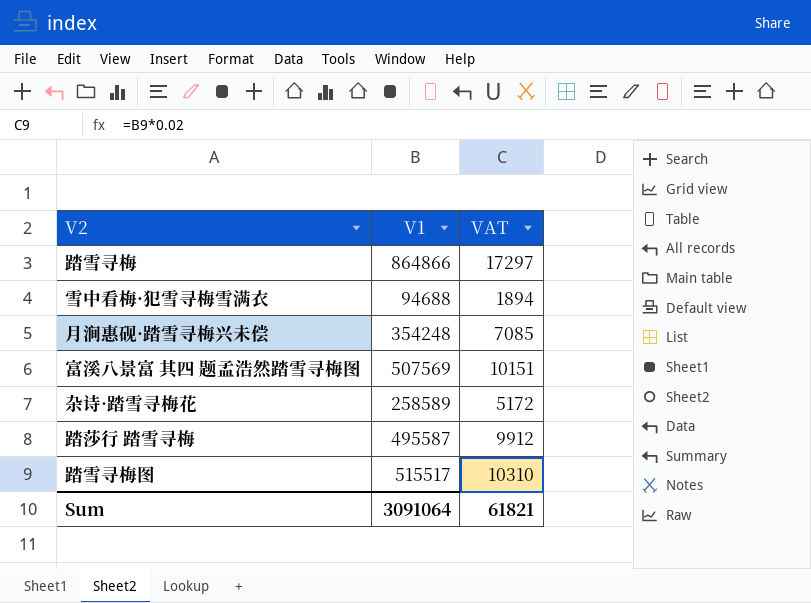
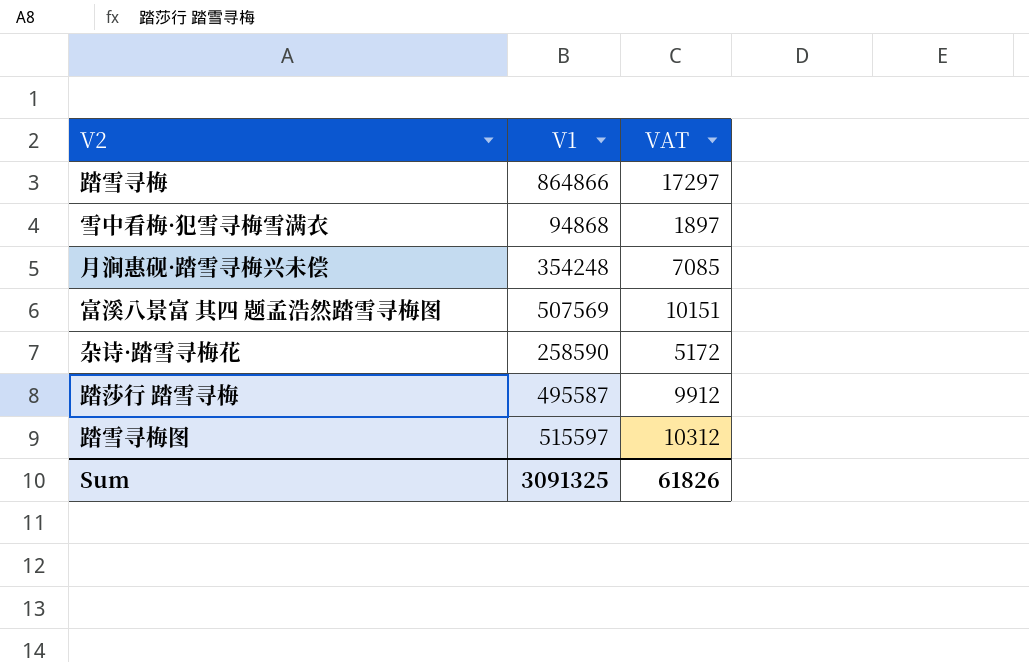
雪中看梅·犯雪寻梅雪满衣 | V1: 94688 -> 94868
雪中看梅·犯雪寻梅雪满衣 | VAT: 1894 -> 1897
杂诗·踏雪寻梅花 | V1: 258589 -> 258590
踏雪寻梅图 | V1: 515517 -> 515597
踏雪寻梅图 | VAT: 10310 -> 10312
Sum | V1: 3091064 -> 3091325
Sum | VAT: 61821 -> 61826

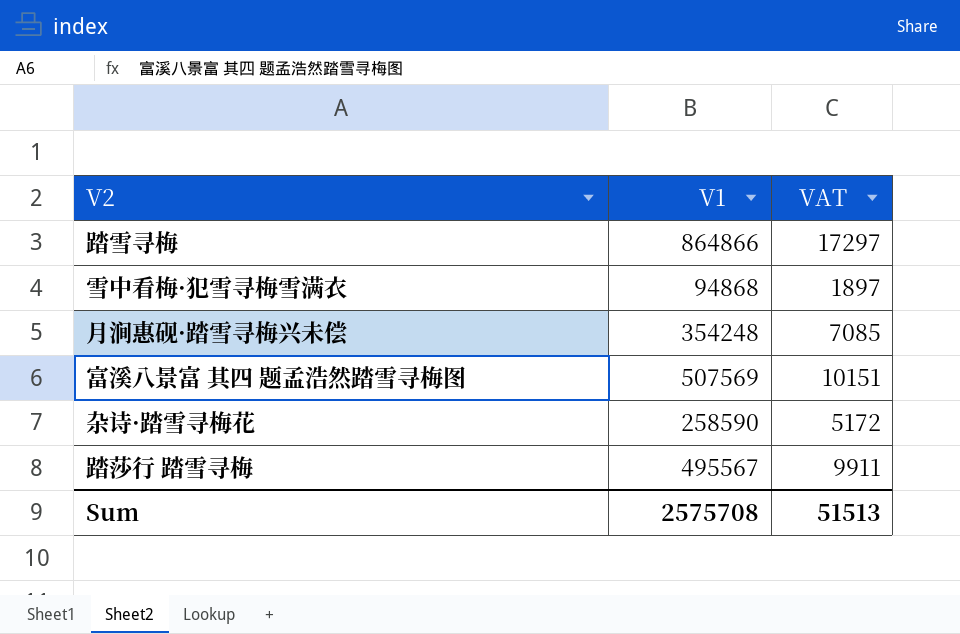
row 踏雪寻梅图: 515597 | 10312 -> none
踏莎行 踏雪寻梅 | V1: 495587 -> 495567
踏莎行 踏雪寻梅 | VAT: 9912 -> 9911
Sum | V1: 3091325 -> 2575708
Sum | VAT: 61826 -> 51513

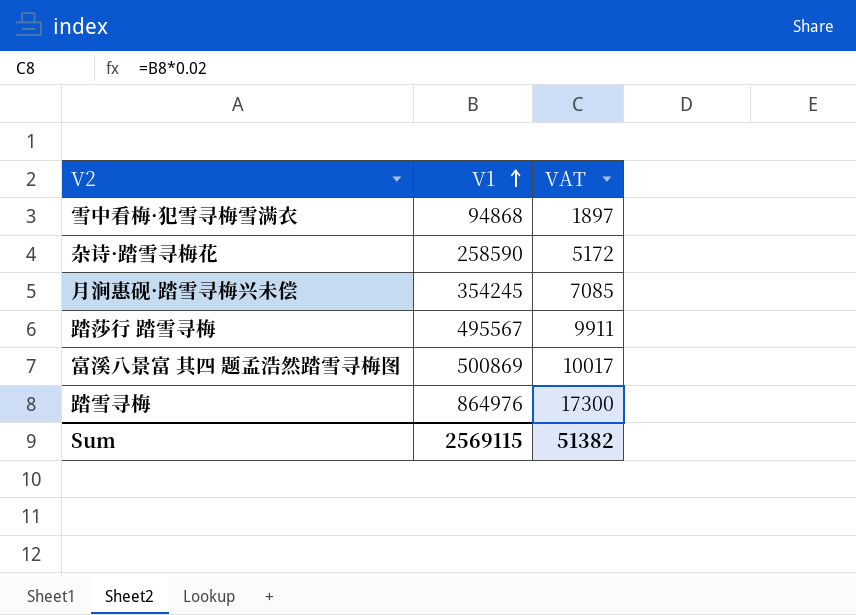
row order: none -> V1 ascending
月涧惠砚·踏雪寻梅兴未偿 | V1: 354248 -> 354245
富溪八景富 其四 题孟浩然踏雪寻梅图 | V1: 507569 -> 500869
富溪八景富 其四 题孟浩然踏雪寻梅图 | VAT: 10151 -> 10017
踏雪寻梅 | V1: 864866 -> 864976
踏雪寻梅 | VAT: 17297 -> 17300
Sum | V1: 2575708 -> 2569115
Sum | VAT: 51513 -> 51382

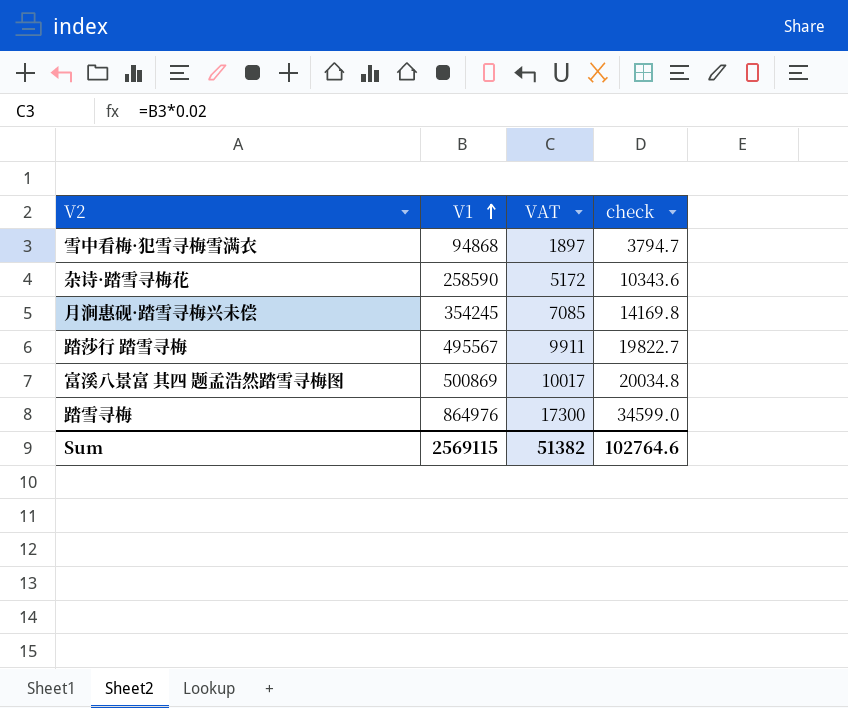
column check | formula: none -> [V1] * 0.04

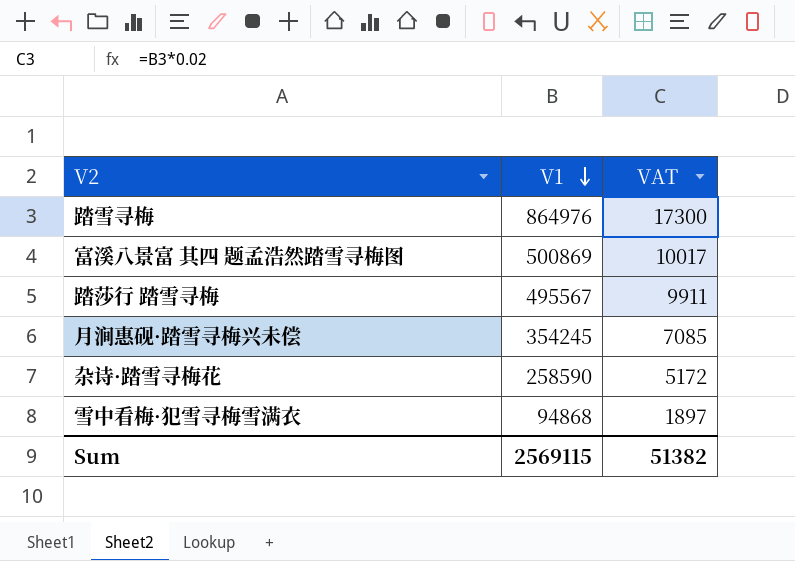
row order: V1 ascending -> V1 descending
column check | formula: [V1] * 0.04 -> none

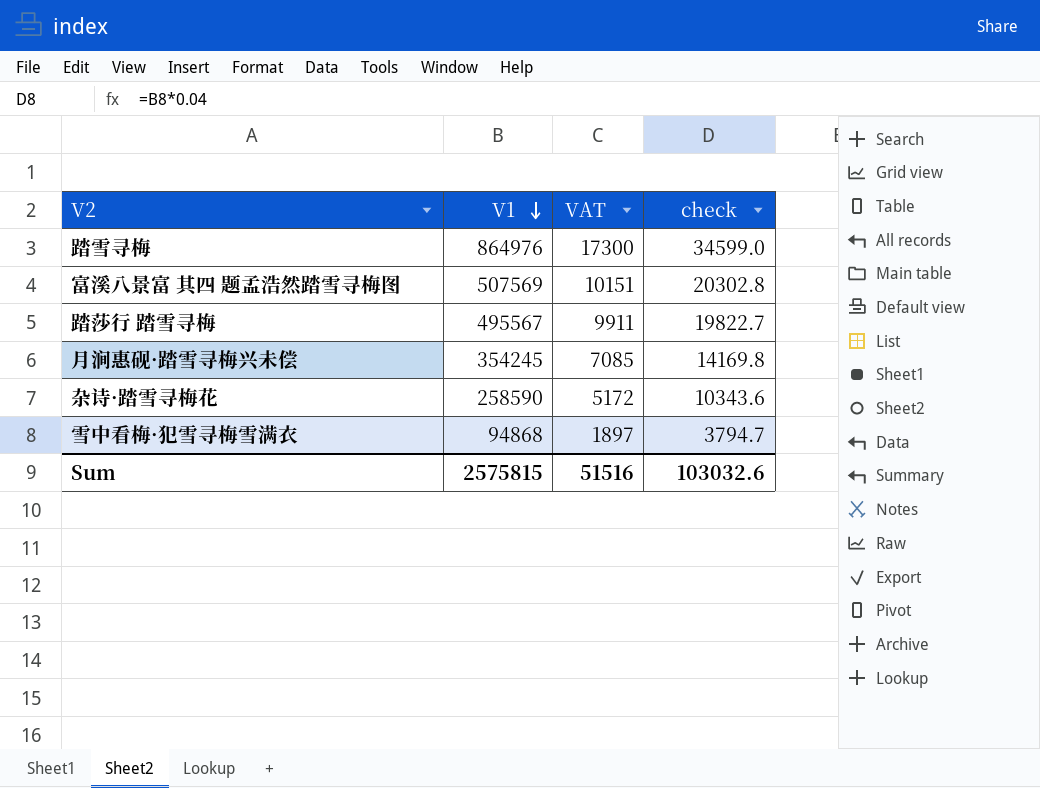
column check | formula: none -> [V1] * 0.04
富溪八景富 其四 题孟浩然踏雪寻梅图 | V1: 500869 -> 507569
富溪八景富 其四 题孟浩然踏雪寻梅图 | VAT: 10017 -> 10151
Sum | V1: 2569115 -> 2575815
Sum | VAT: 51382 -> 51516

